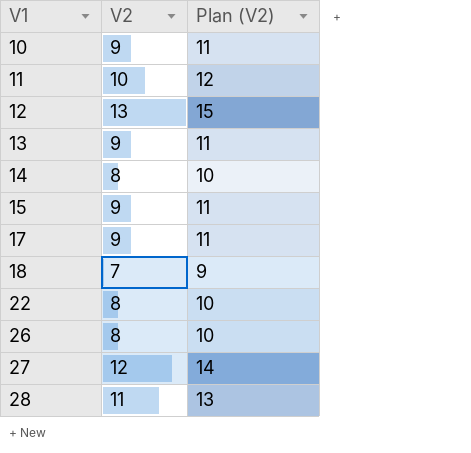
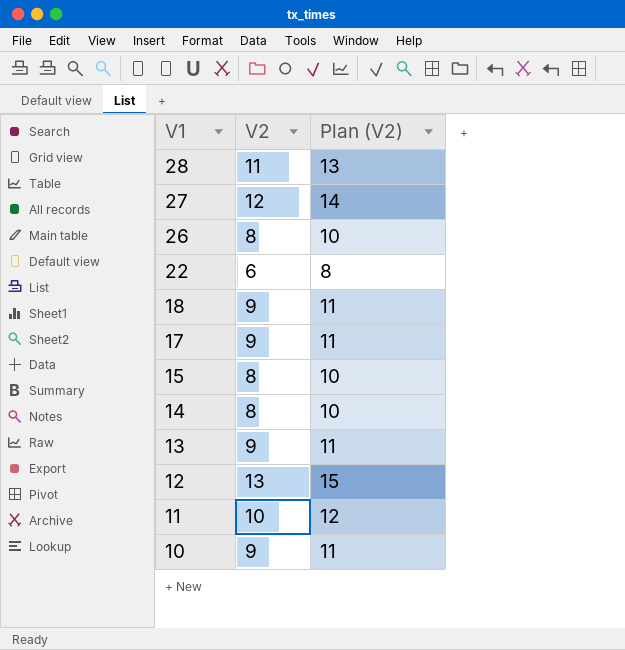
row order: V1 ascending -> V1 descending
22 | V2: 8 -> 6
22 | Plan (V2): 10 -> 8
18 | V2: 7 -> 9
18 | Plan (V2): 9 -> 11
15 | V2: 9 -> 8
15 | Plan (V2): 11 -> 10

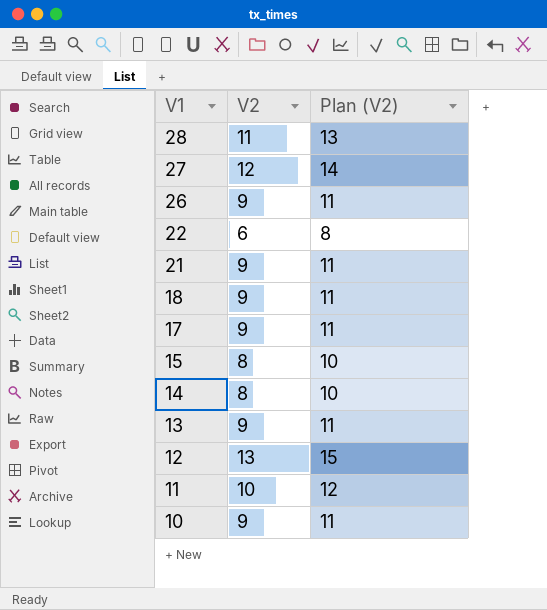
26 | V2: 8 -> 9
26 | Plan (V2): 10 -> 11
row 21: none -> 9 | 11

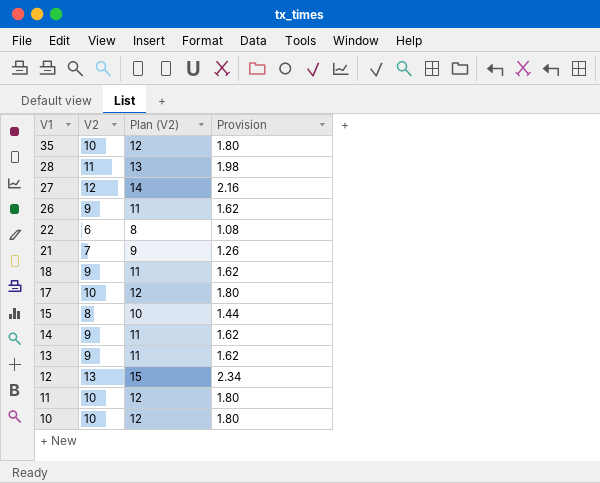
column Provision | formula: none -> [V2] * 0.18
row 35: none -> 10 | 12 | 1.80
21 | V2: 9 -> 7
21 | Plan (V2): 11 -> 9
17 | V2: 9 -> 10
17 | Plan (V2): 11 -> 12
14 | V2: 8 -> 9
14 | Plan (V2): 10 -> 11
10 | V2: 9 -> 10
10 | Plan (V2): 11 -> 12

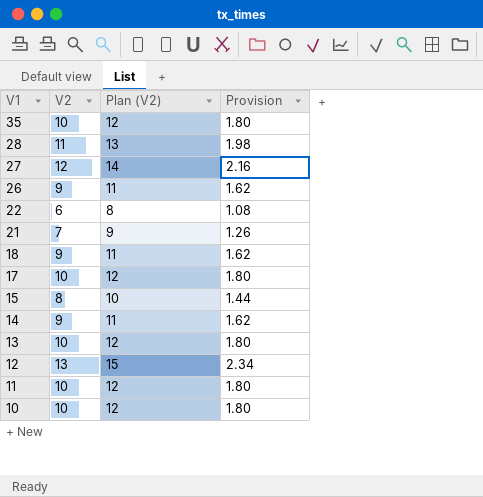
13 | V2: 9 -> 10
13 | Plan (V2): 11 -> 12
13 | Provision: 1.62 -> 1.80

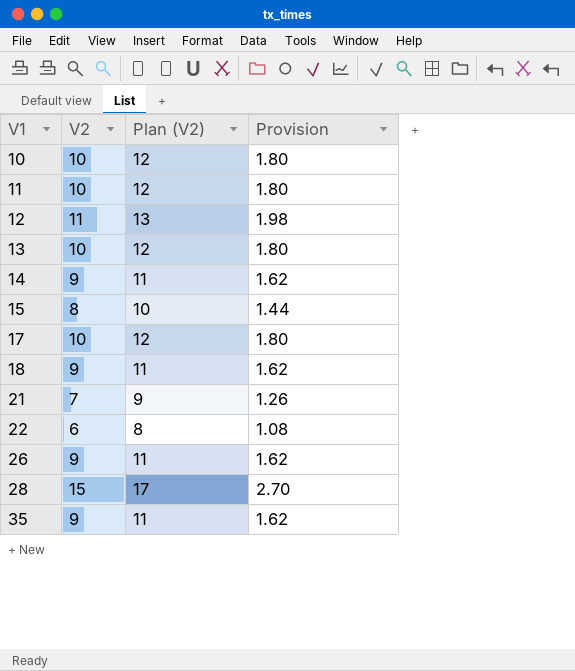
row order: V1 descending -> V1 ascending
row 27: 12 | 14 | 2.16 -> none
12 | V2: 13 -> 11
12 | Plan (V2): 15 -> 13
12 | Provision: 2.34 -> 1.98
28 | V2: 11 -> 15
28 | Plan (V2): 13 -> 17
28 | Provision: 1.98 -> 2.70
35 | V2: 10 -> 9
35 | Plan (V2): 12 -> 11
35 | Provision: 1.80 -> 1.62

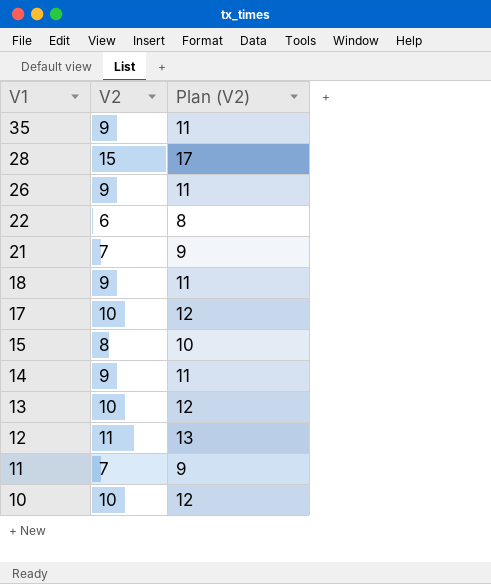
row order: V1 ascending -> V1 descending
column Provision | formula: [V2] * 0.18 -> none
11 | V2: 10 -> 7
11 | Plan (V2): 12 -> 9

